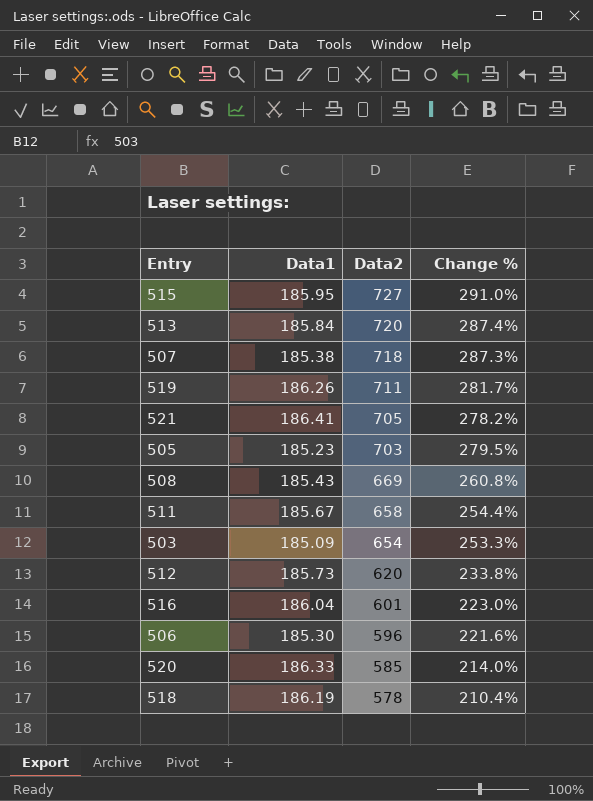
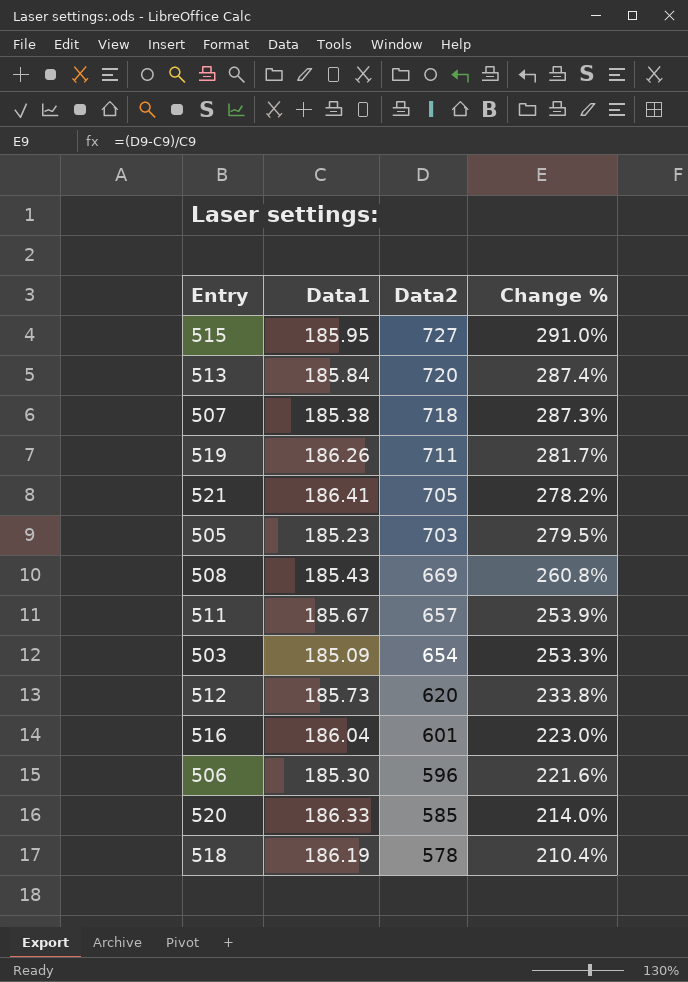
511 | Data2: 658 -> 657
511 | Change %: 254.4% -> 253.9%

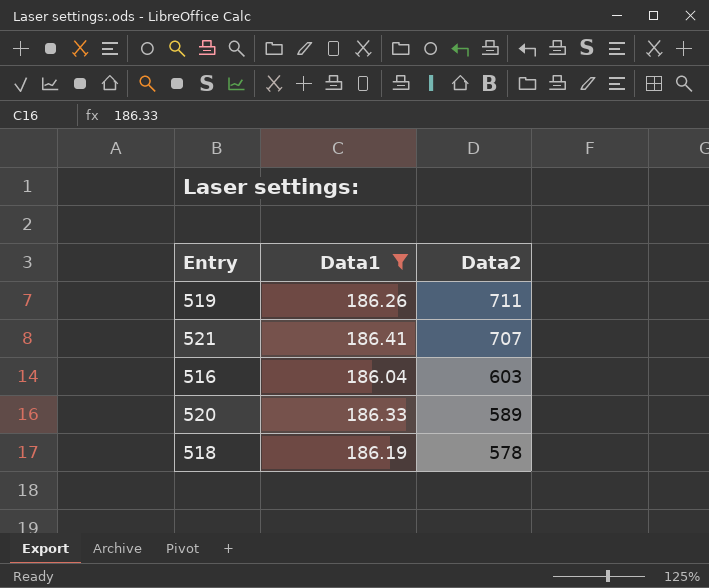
filter: none -> Data1 >= 186.04
column Change % | formula: ([Data2] - [Data1]) / [Data1] -> none
521 | Data2: 705 -> 707
516 | Data2: 601 -> 603
520 | Data2: 585 -> 589

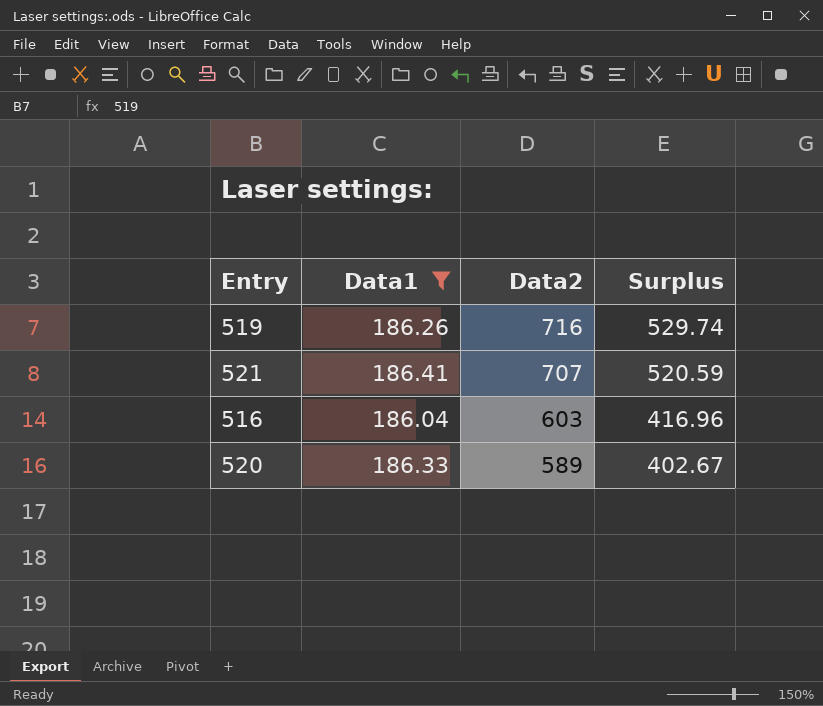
column Surplus | formula: none -> [Data2] - [Data1]
row 518: 186.19 | 578 -> none
519 | Data2: 711 -> 716

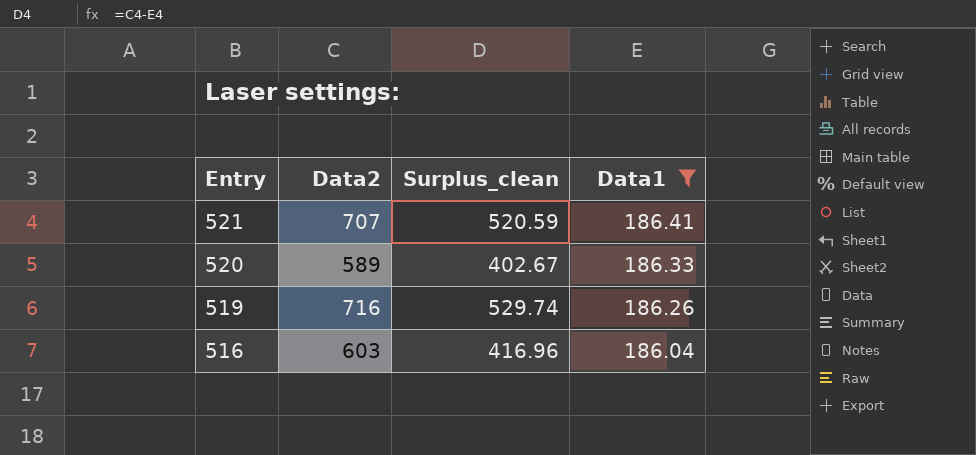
row order: Data2 descending -> Entry descending
column name: Surplus -> Surplus_clean
column Data1 | position: 2 -> 4

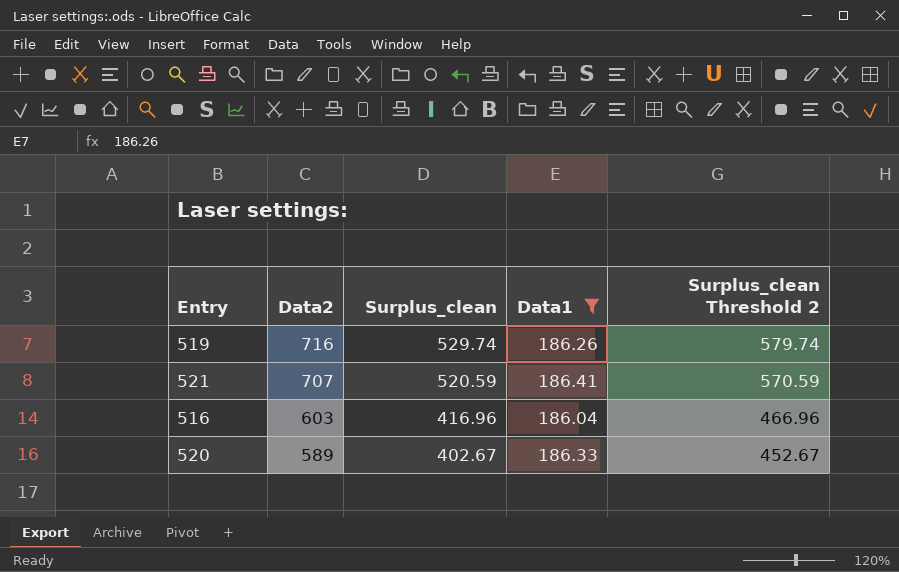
row order: Entry descending -> Data2 descending
column Surplus_clean Threshold 2 | formula: none -> [Surplus_clean] + 50

